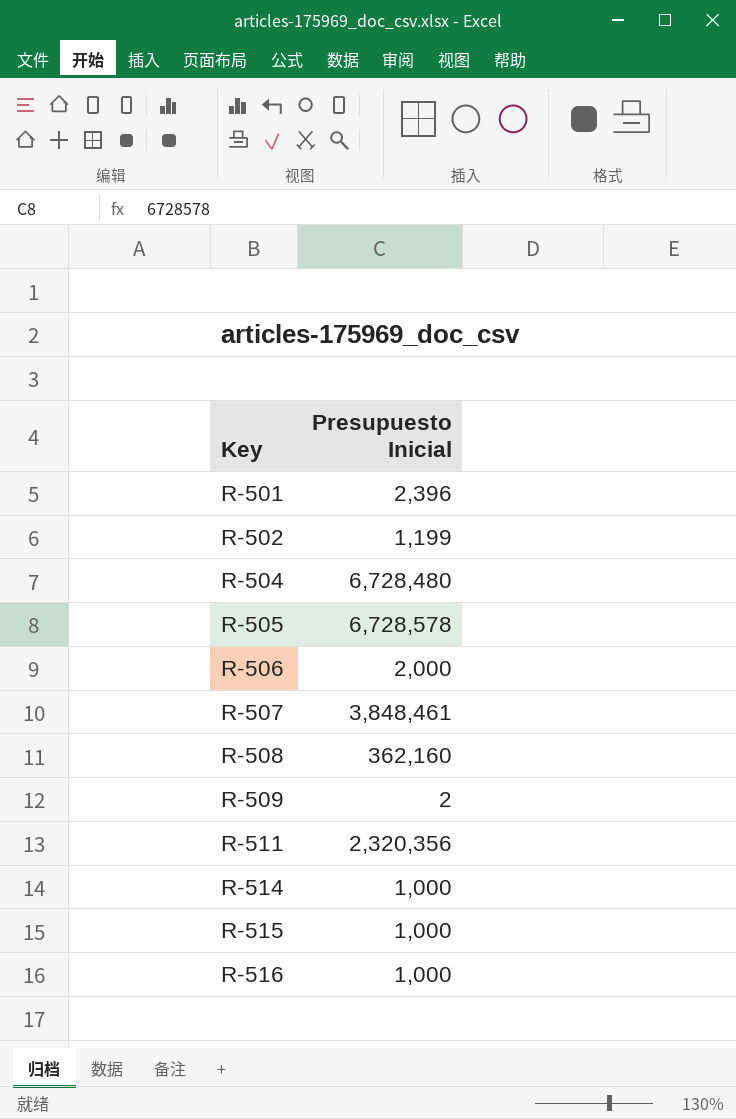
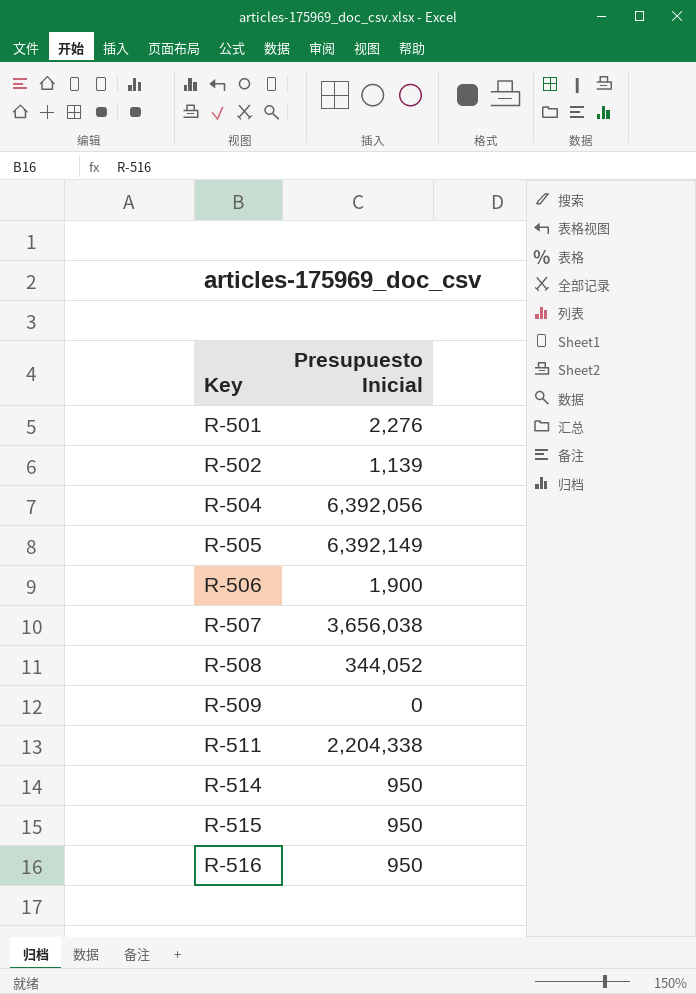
R-501 | Presupuesto Inicial: 2,396 -> 2,276
R-502 | Presupuesto Inicial: 1,199 -> 1,139
R-504 | Presupuesto Inicial: 6,728,480 -> 6,392,056
R-505 | Presupuesto Inicial: 6,728,578 -> 6,392,149
R-506 | Presupuesto Inicial: 2,000 -> 1,900
R-507 | Presupuesto Inicial: 3,848,461 -> 3,656,038
R-508 | Presupuesto Inicial: 362,160 -> 344,052
R-509 | Presupuesto Inicial: 2 -> 0
R-511 | Presupuesto Inicial: 2,320,356 -> 2,204,338
R-514 | Presupuesto Inicial: 1,000 -> 950
R-515 | Presupuesto Inicial: 1,000 -> 950
R-516 | Presupuesto Inicial: 1,000 -> 950

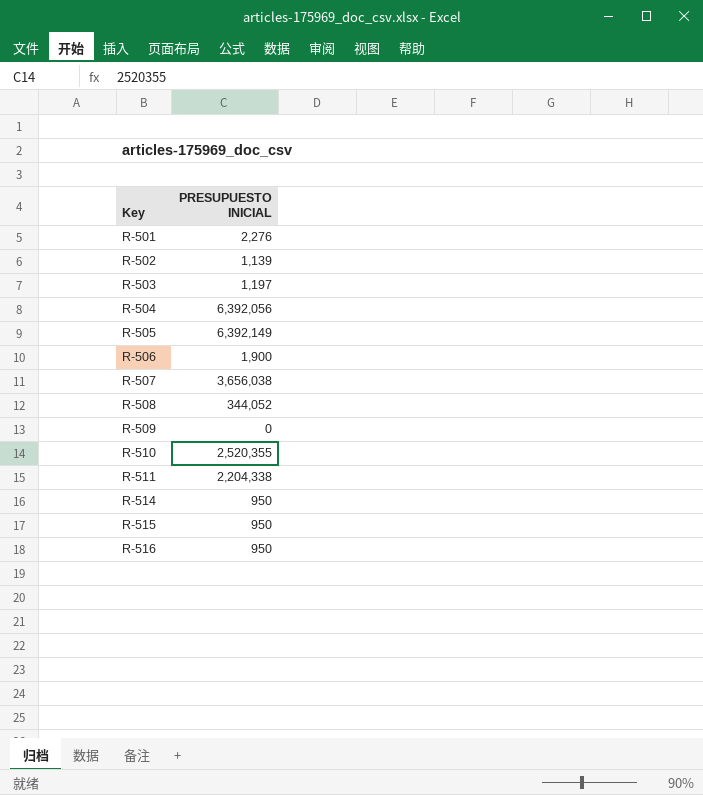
column name: Presupuesto Inicial -> PRESUPUESTO INICIAL
row R-503: none -> 1,197
row R-510: none -> 2,520,355

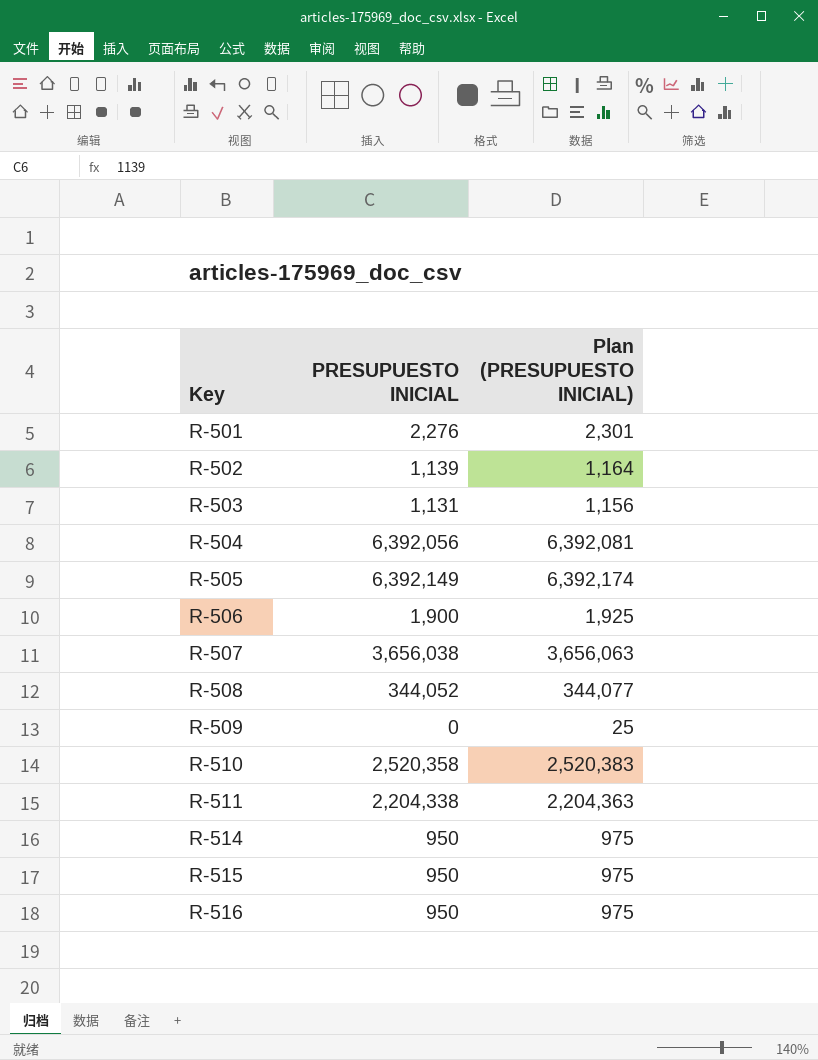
column Plan (PRESUPUESTO INICIAL) | formula: none -> [PRESUPUESTO INICIAL] + 25
R-503 | PRESUPUESTO INICIAL: 1,197 -> 1,131
R-510 | PRESUPUESTO INICIAL: 2,520,355 -> 2,520,358

